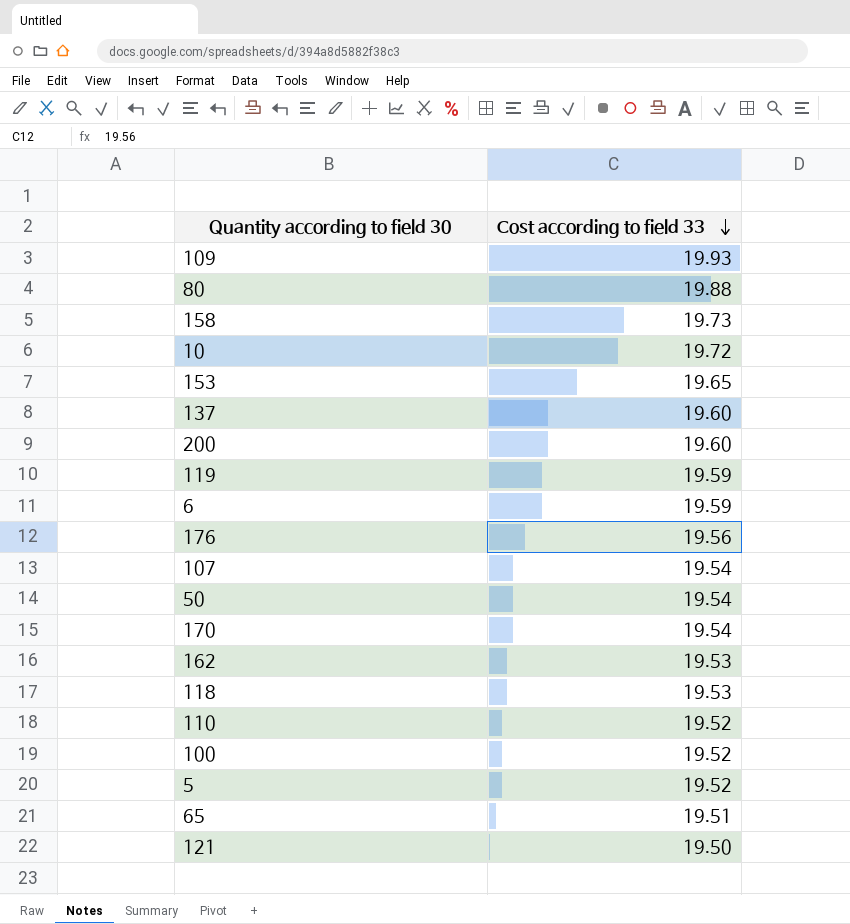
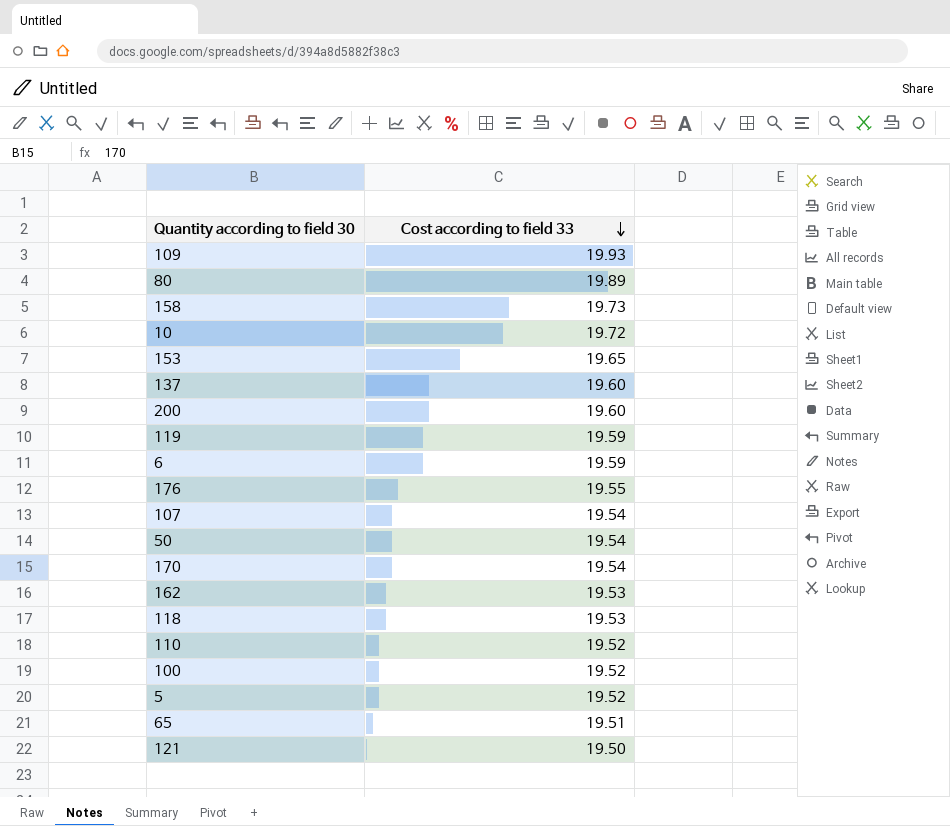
80 | Cost according to field 33: 19.88 -> 19.89
176 | Cost according to field 33: 19.56 -> 19.55

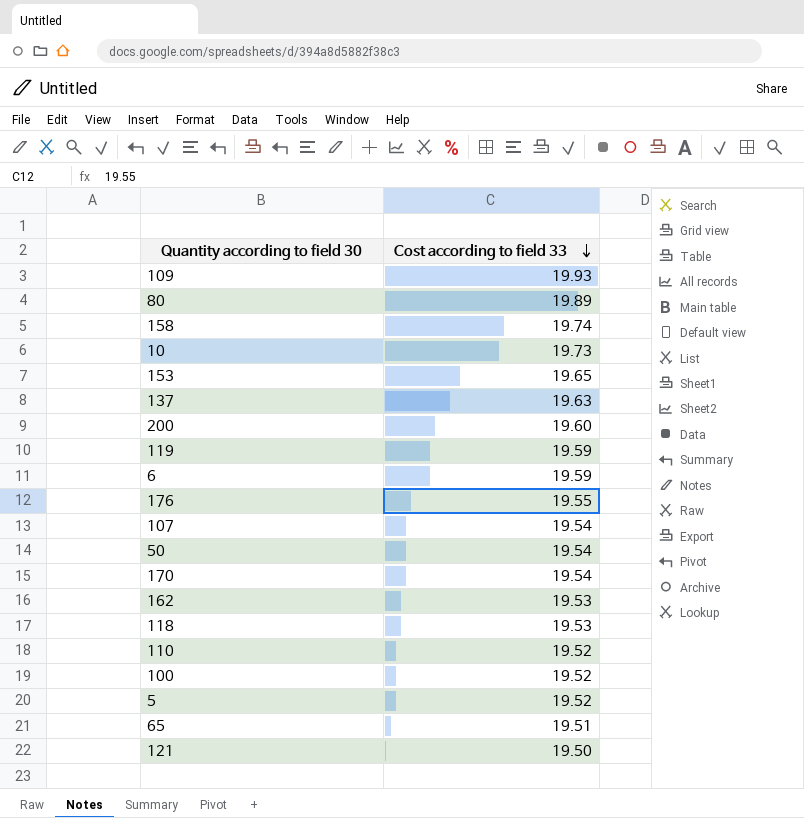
158 | Cost according to field 33: 19.73 -> 19.74
10 | Cost according to field 33: 19.72 -> 19.73
137 | Cost according to field 33: 19.60 -> 19.63

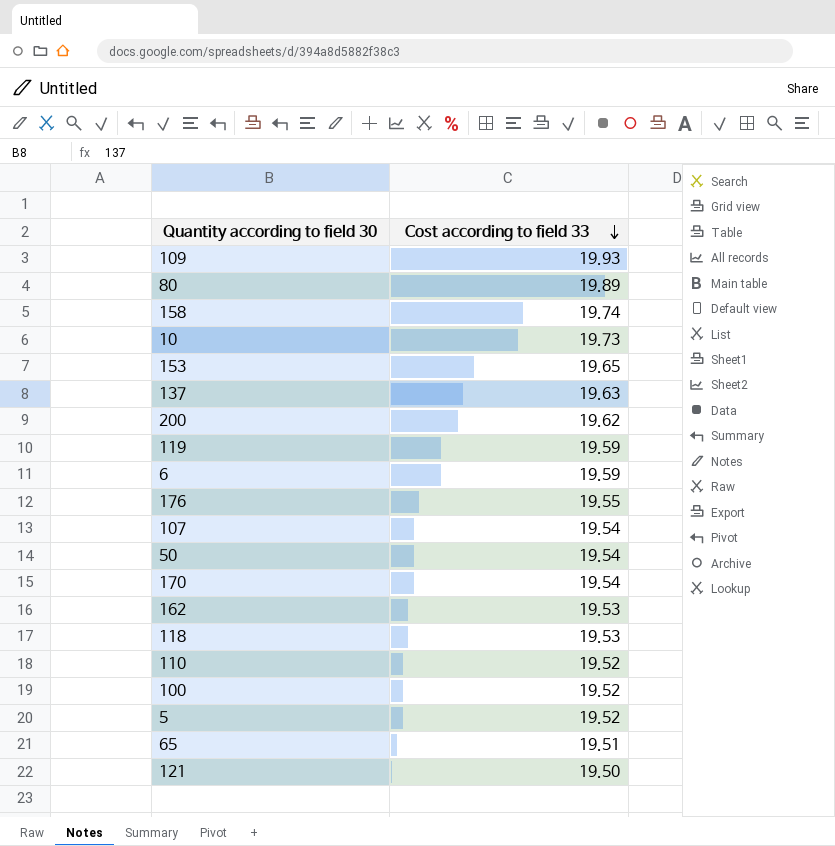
200 | Cost according to field 33: 19.60 -> 19.62

